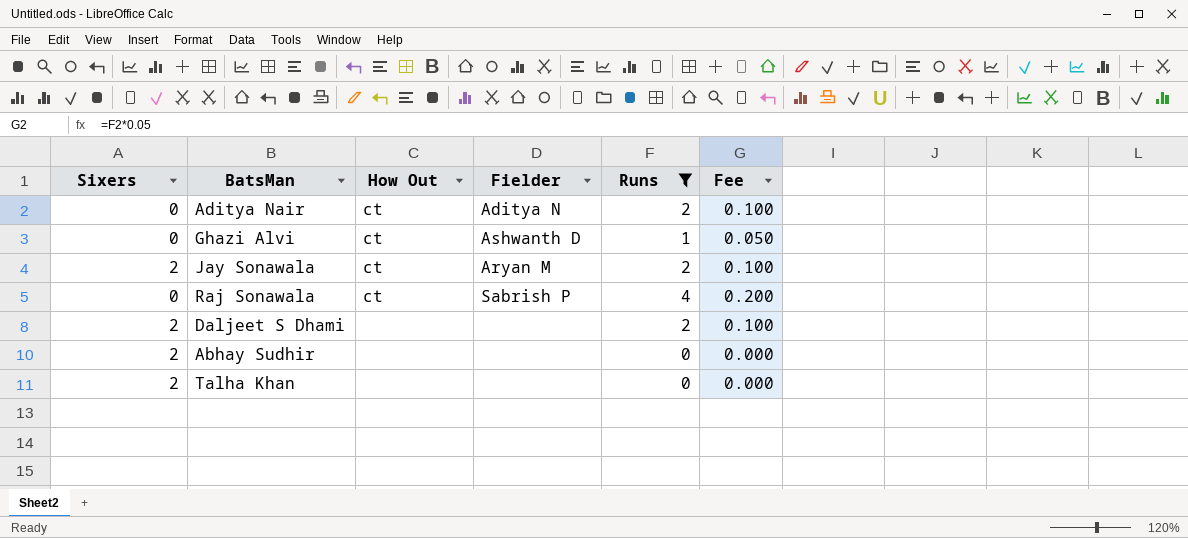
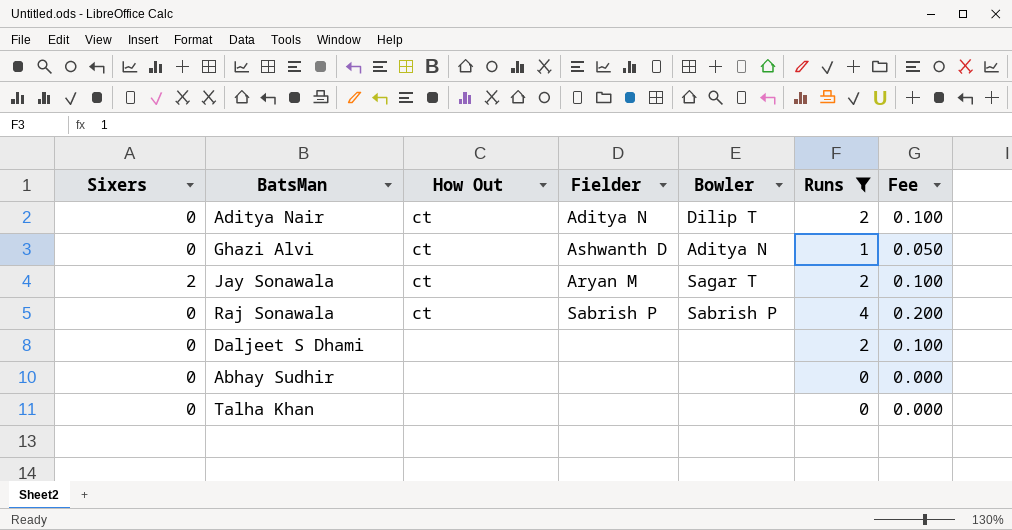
column Bowler | position: none -> 5
Daljeet S Dhami | Sixers: 2 -> 0
Abhay Sudhir | Sixers: 2 -> 0
Talha Khan | Sixers: 2 -> 0

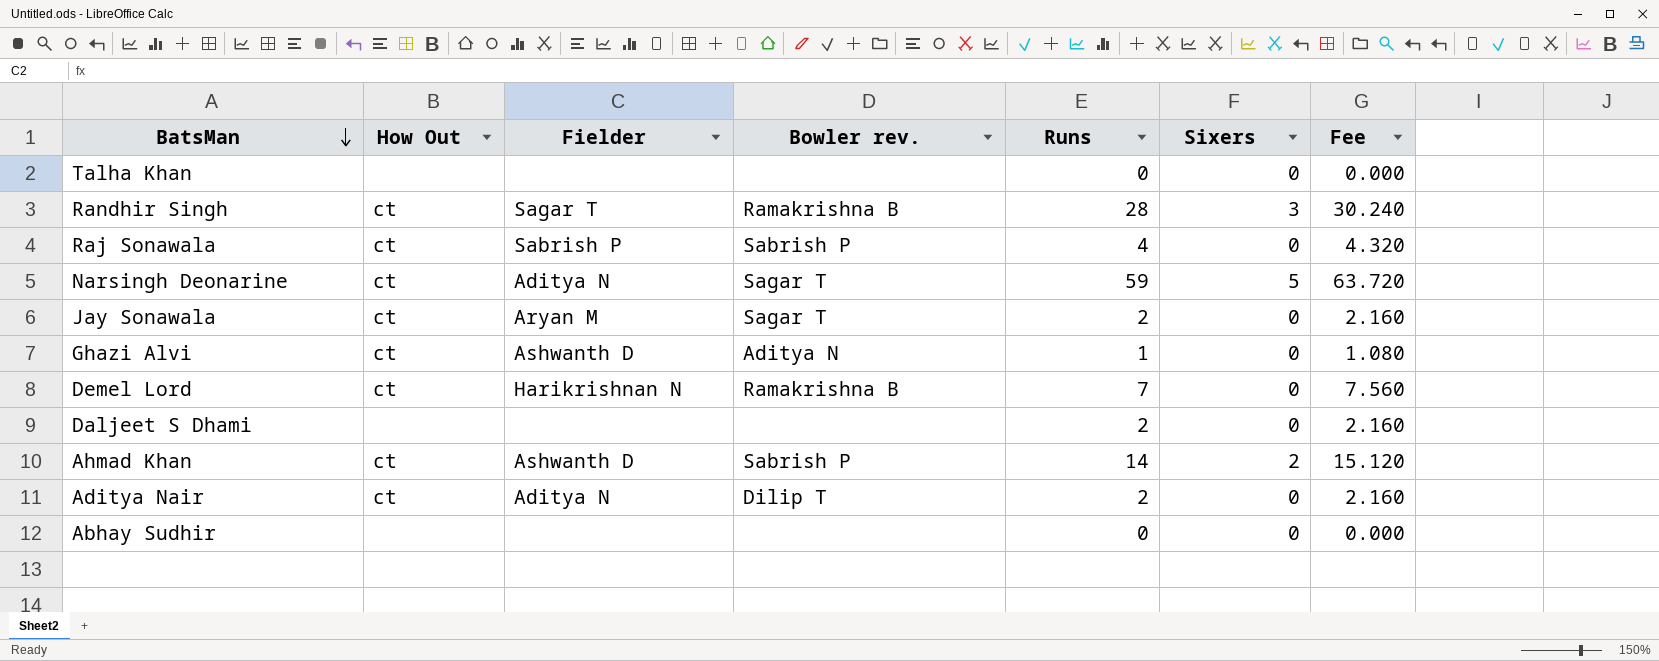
filter: Runs <= 4 -> none
row order: none -> BatsMan descending
column name: Bowler -> Bowler rev.
column Sixers | position: 1 -> 6
column Fee | formula: [Runs] * 0.05 -> [Runs] * 1.08
Jay Sonawala | Sixers: 2 -> 0

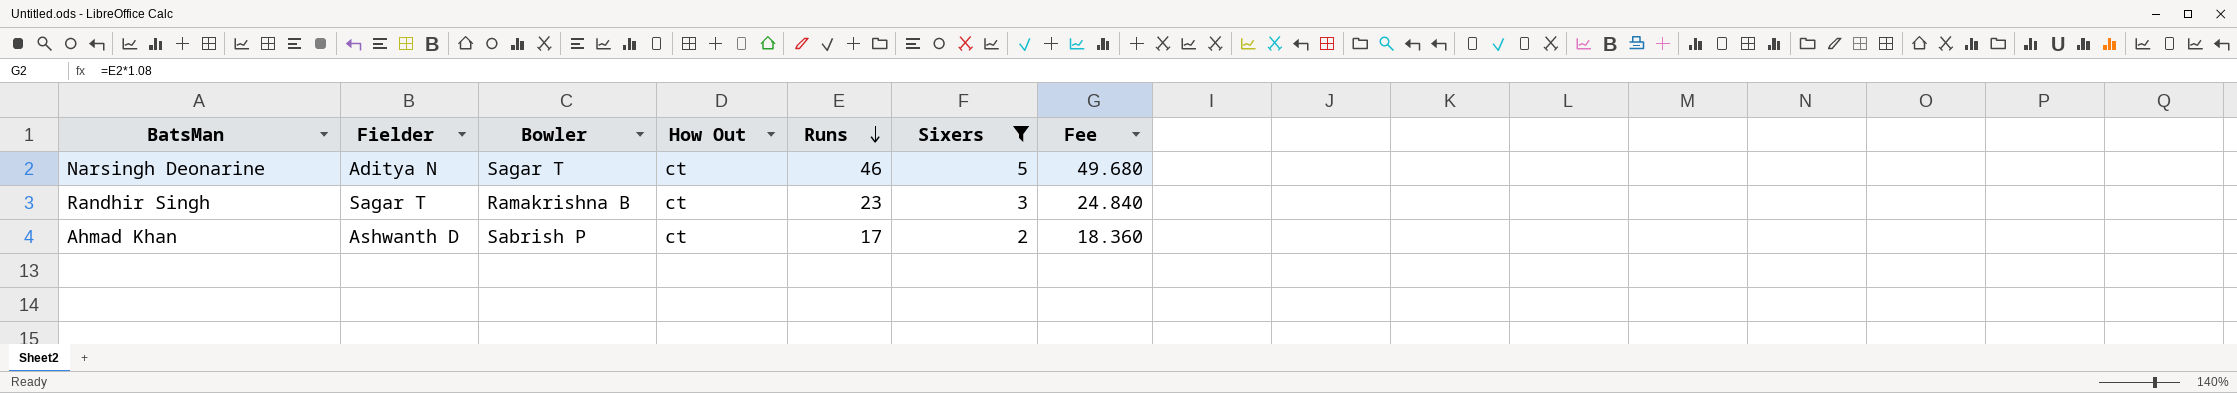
filter: none -> Sixers != 0
row order: BatsMan descending -> Runs descending
column name: Bowler rev. -> Bowler
column How Out | position: 2 -> 4
Narsingh Deonarine | Runs: 59 -> 46
Narsingh Deonarine | Fee: 63.720 -> 49.680
Randhir Singh | Runs: 28 -> 23
Randhir Singh | Fee: 30.240 -> 24.840
Ahmad Khan | Runs: 14 -> 17
Ahmad Khan | Fee: 15.120 -> 18.360

